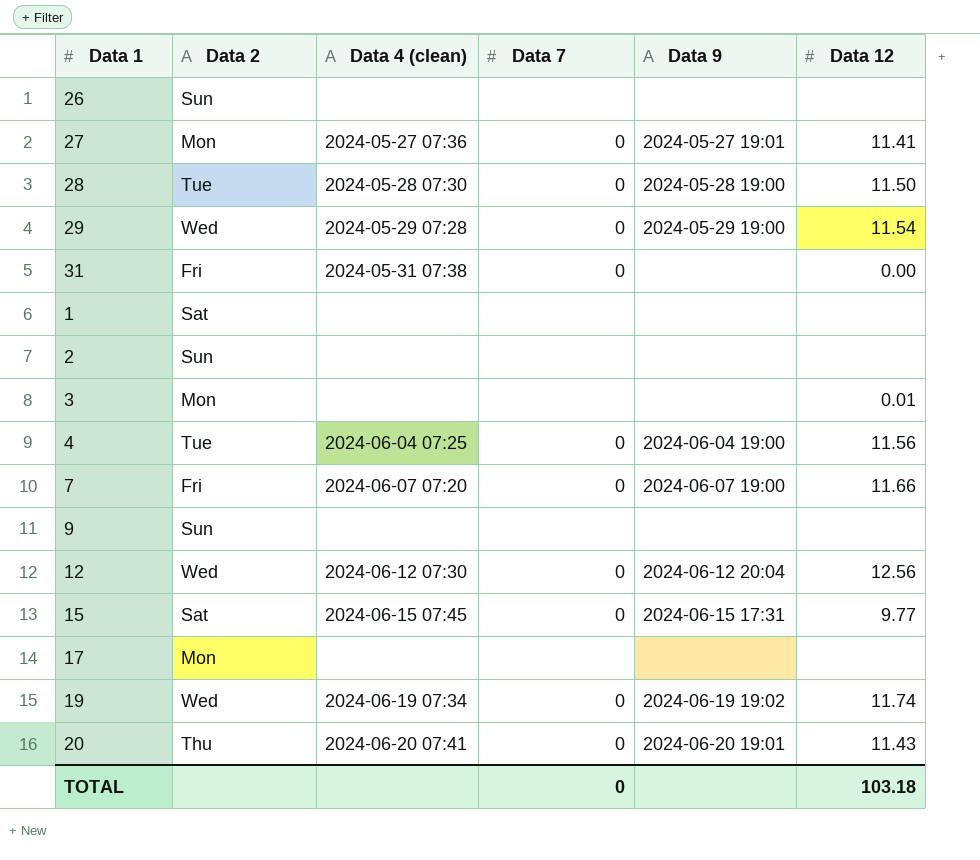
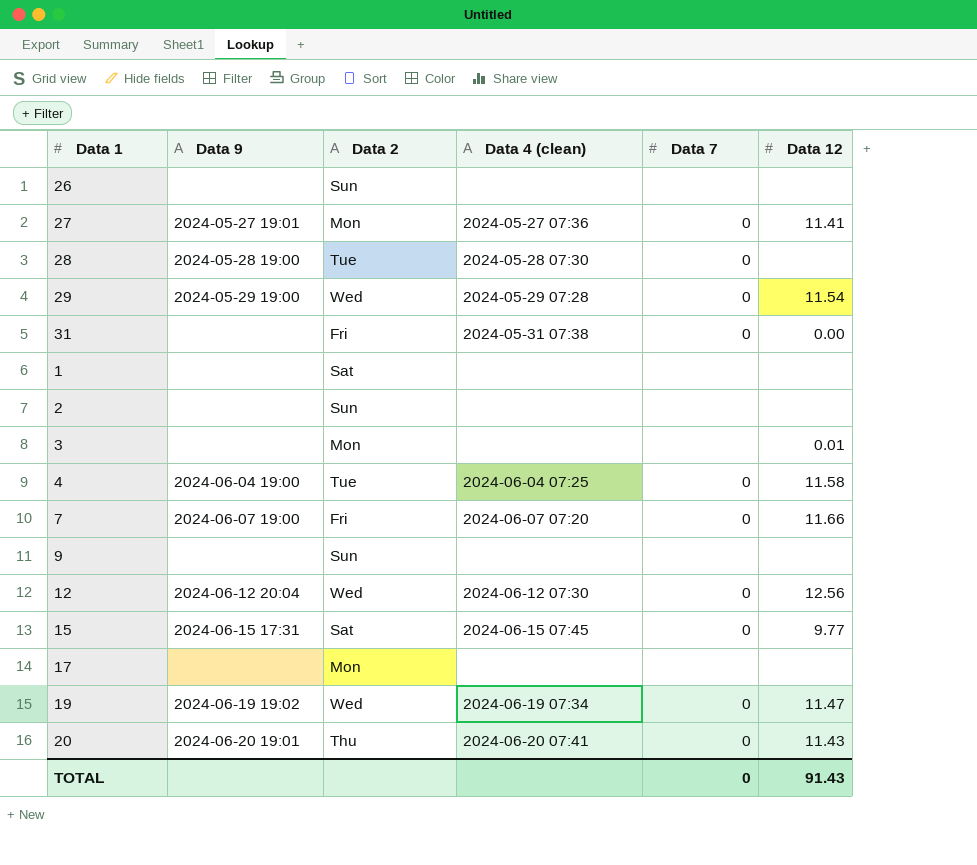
column Data 9 | position: 5 -> 2
28 | Data 12: 11.50 -> none
4 | Data 12: 11.56 -> 11.58
19 | Data 12: 11.74 -> 11.47
TOTAL | Data 12: 103.18 -> 91.43

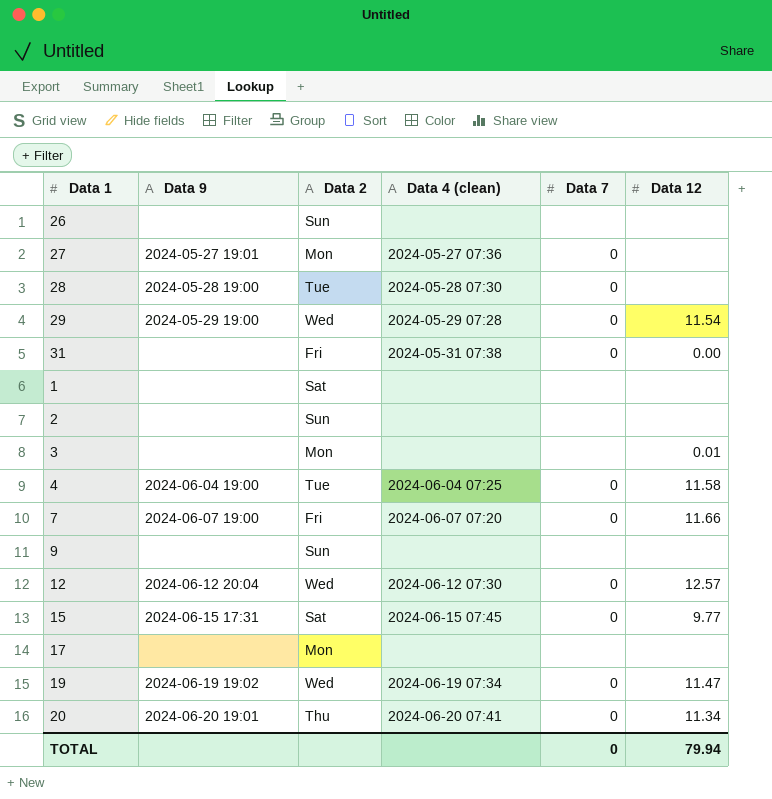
27 | Data 12: 11.41 -> none
12 | Data 12: 12.56 -> 12.57
20 | Data 12: 11.43 -> 11.34
TOTAL | Data 12: 91.43 -> 79.94

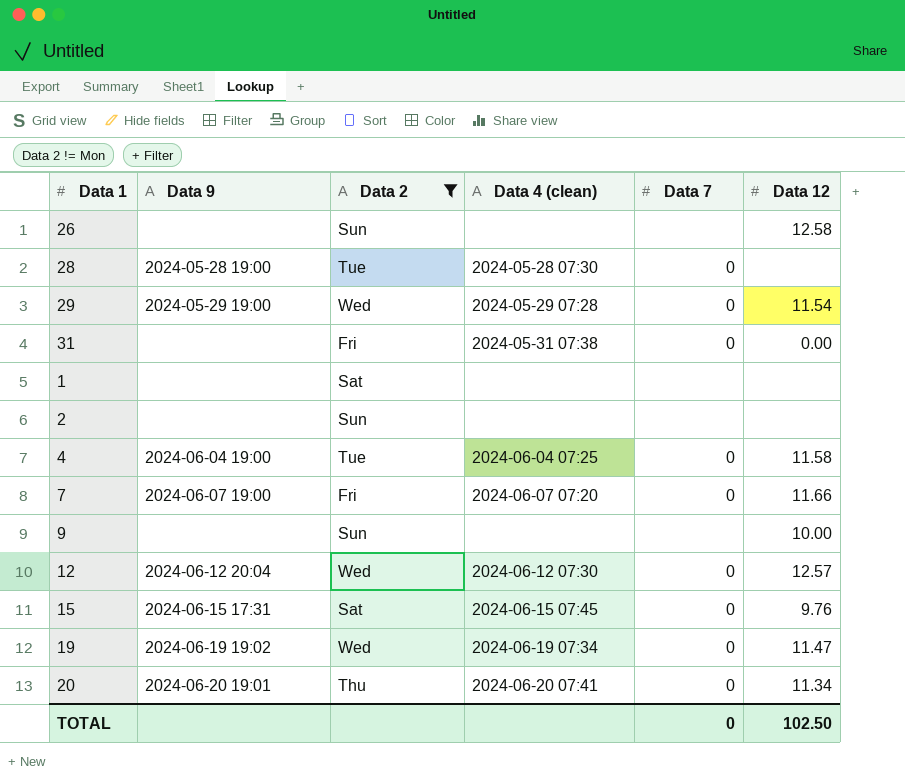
filter: none -> Data 2 != Mon
26 | Data 12: none -> 12.58
9 | Data 12: none -> 10.00
15 | Data 12: 9.77 -> 9.76
TOTAL | Data 12: 79.94 -> 102.50

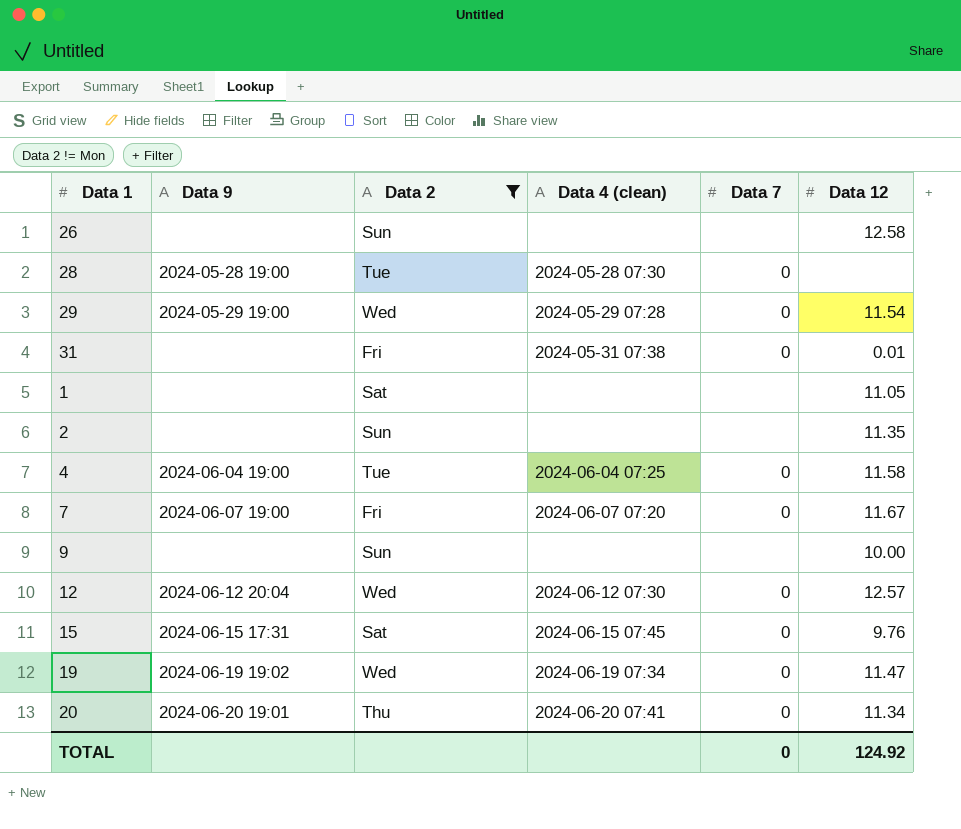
31 | Data 12: 0.00 -> 0.01
1 | Data 12: none -> 11.05
2 | Data 12: none -> 11.35
7 | Data 12: 11.66 -> 11.67
TOTAL | Data 12: 102.50 -> 124.92

